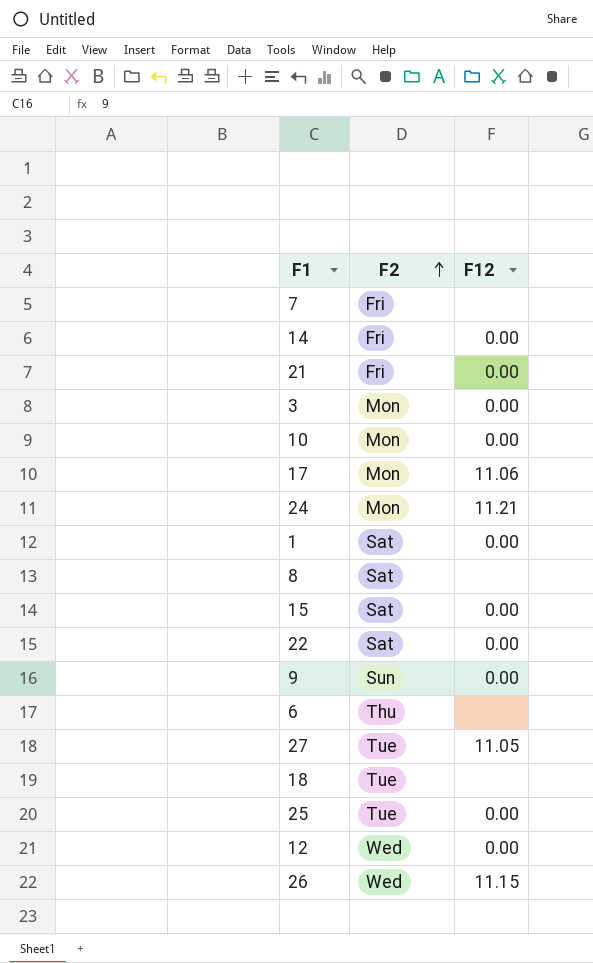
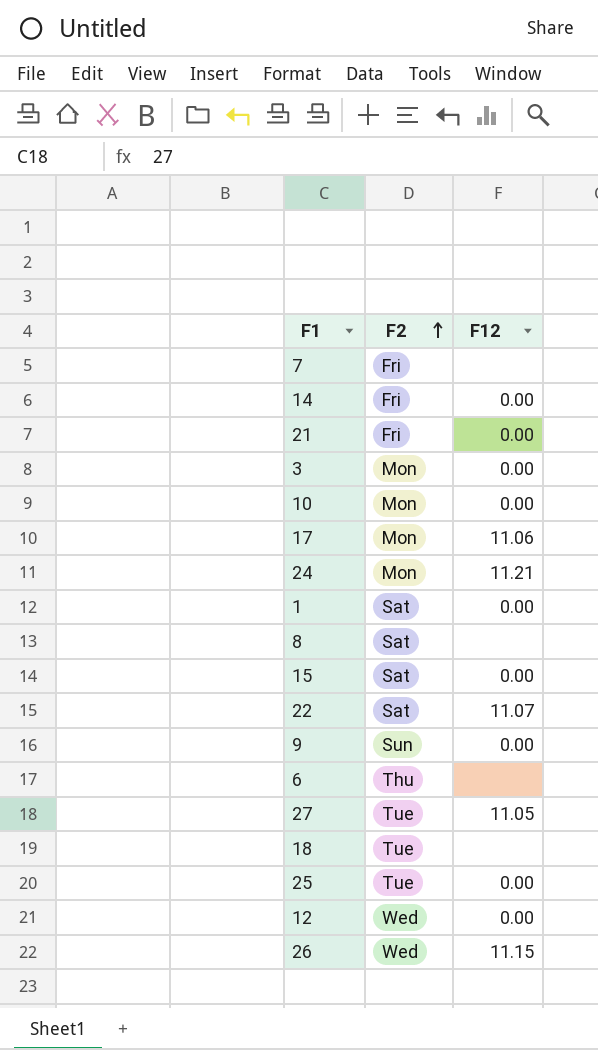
22 | F12: 0.00 -> 11.07

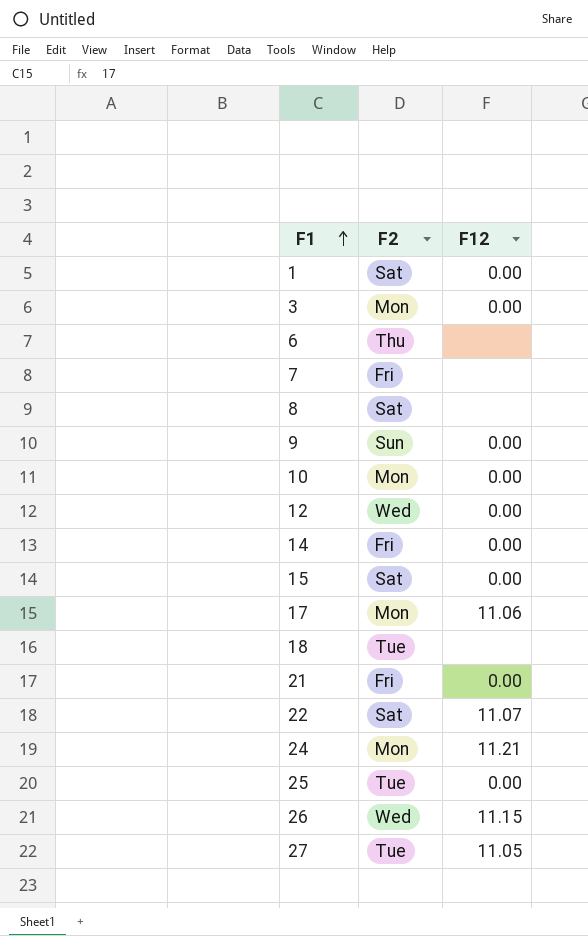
row order: F2 ascending -> F1 ascending

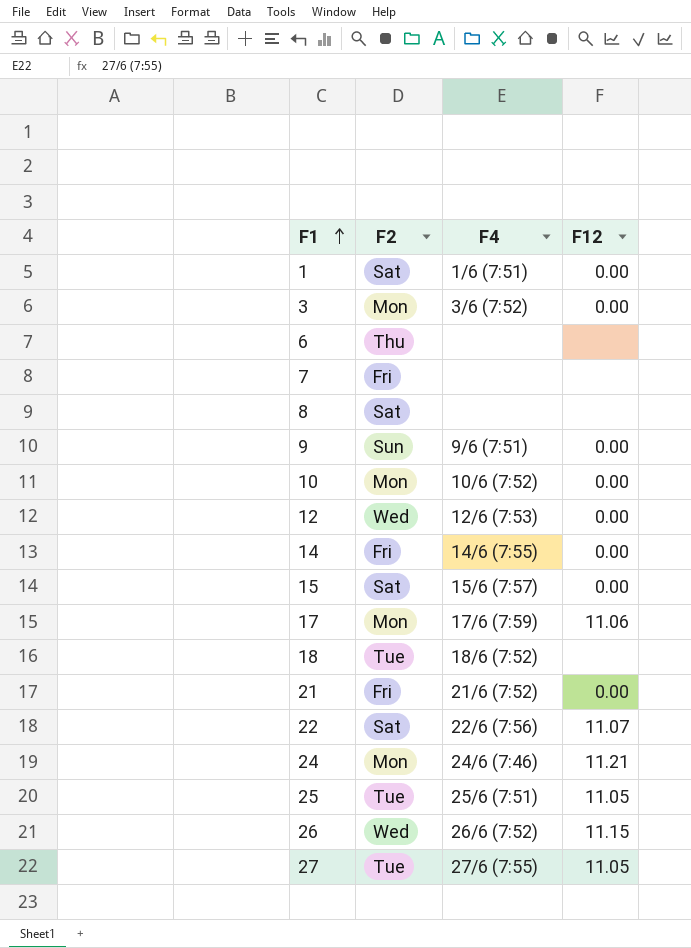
column F4 | position: none -> 3
25 | F12: 0.00 -> 11.05

